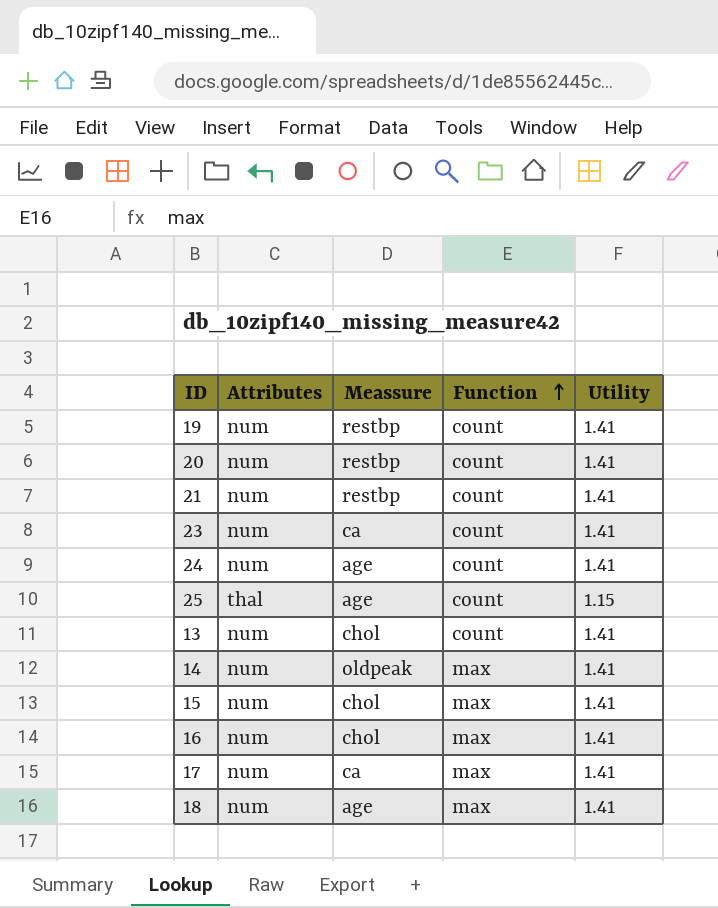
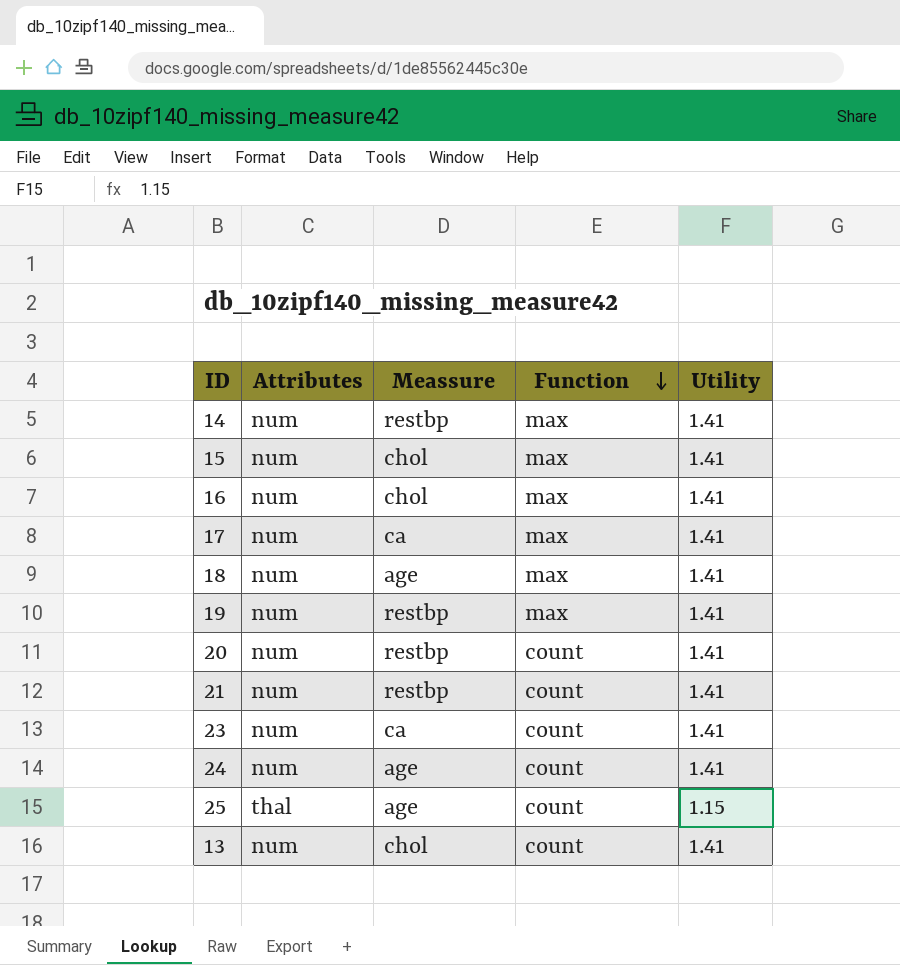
row order: Function ascending -> Function descending
14 | Meassure: oldpeak -> restbp
19 | Function: count -> max

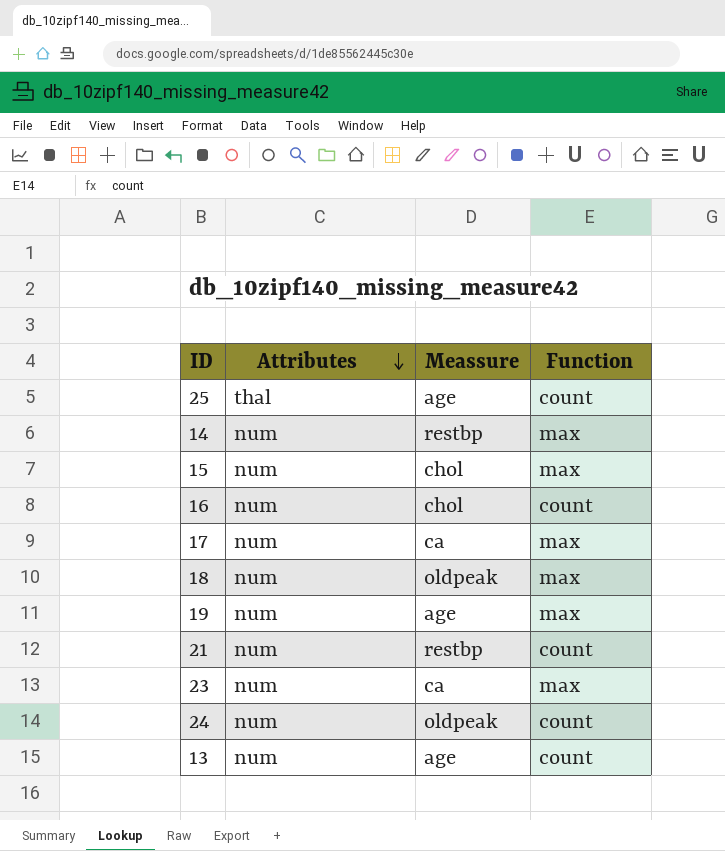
row order: Function descending -> Attributes descending
column Utility | position: 5 -> none
row 20: num | restbp | count | 1.41 -> none
16 | Function: max -> count
18 | Meassure: age -> oldpeak
19 | Meassure: restbp -> age
23 | Function: count -> max
24 | Meassure: age -> oldpeak
13 | Meassure: chol -> age

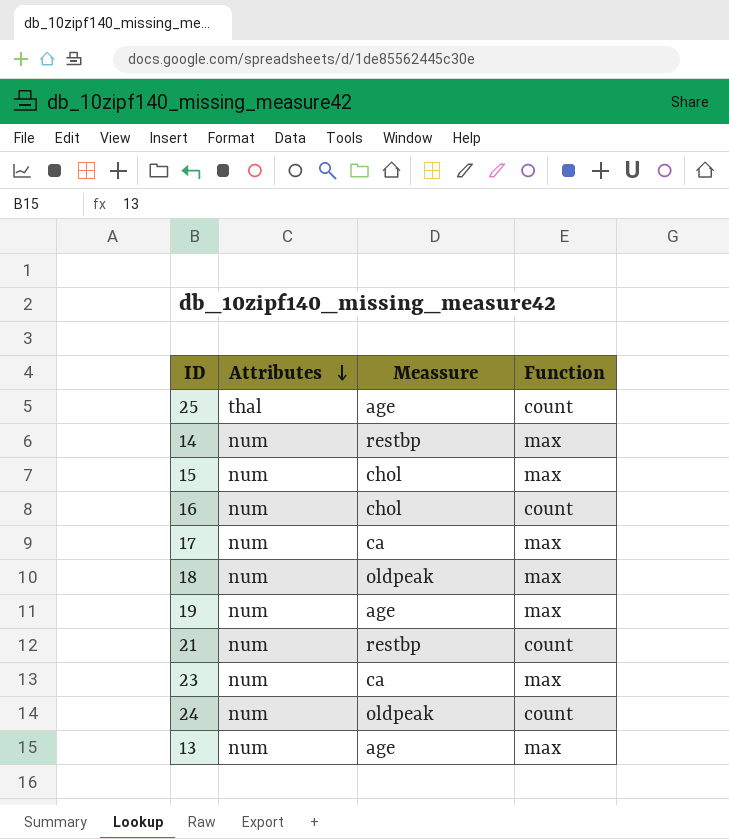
13 | Function: count -> max

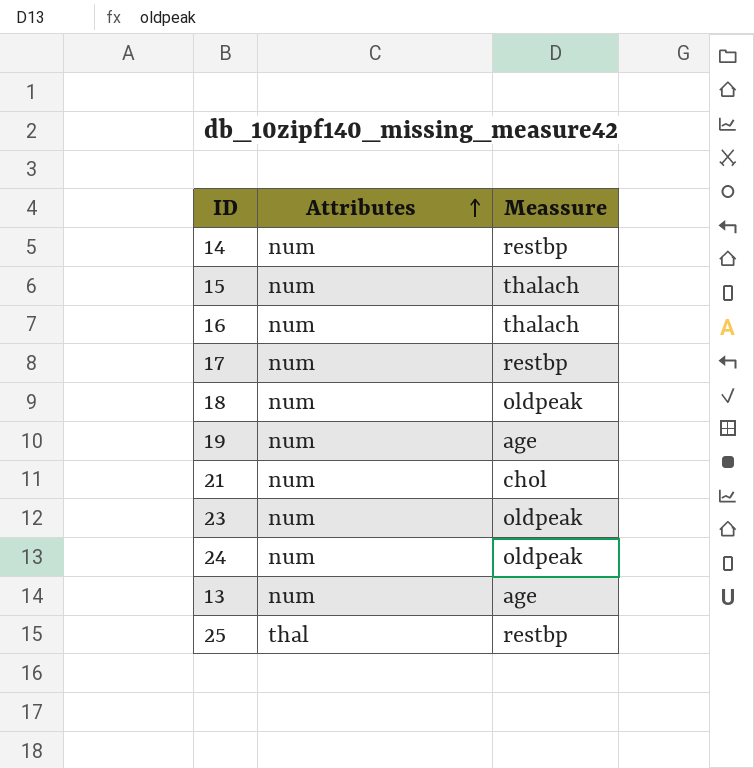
row order: Attributes descending -> Attributes ascending
column Function | position: 4 -> none
15 | Meassure: chol -> thalach
16 | Meassure: chol -> thalach
17 | Meassure: ca -> restbp
21 | Meassure: restbp -> chol
23 | Meassure: ca -> oldpeak
25 | Meassure: age -> restbp

